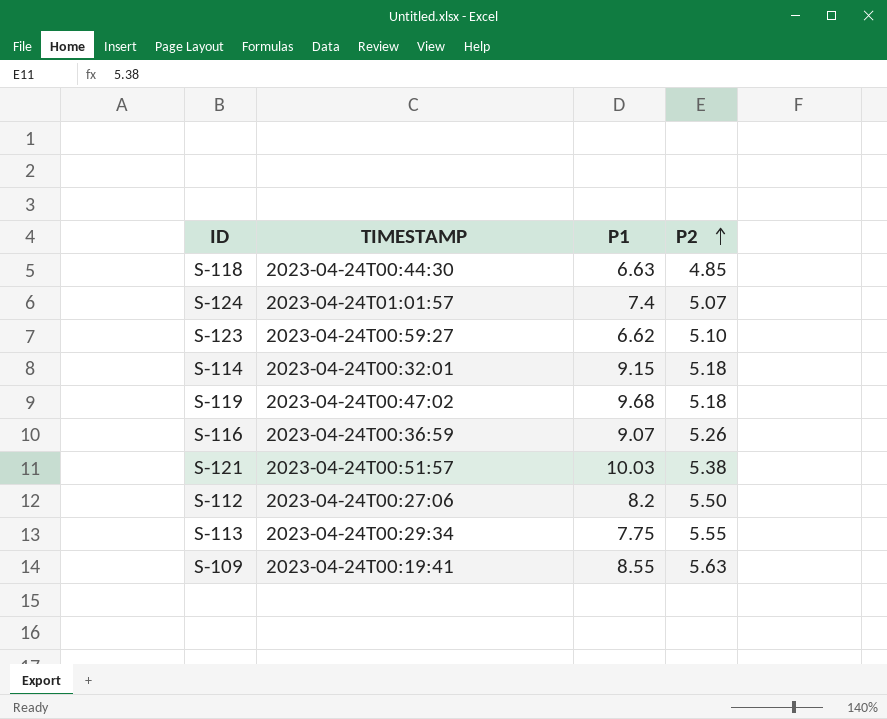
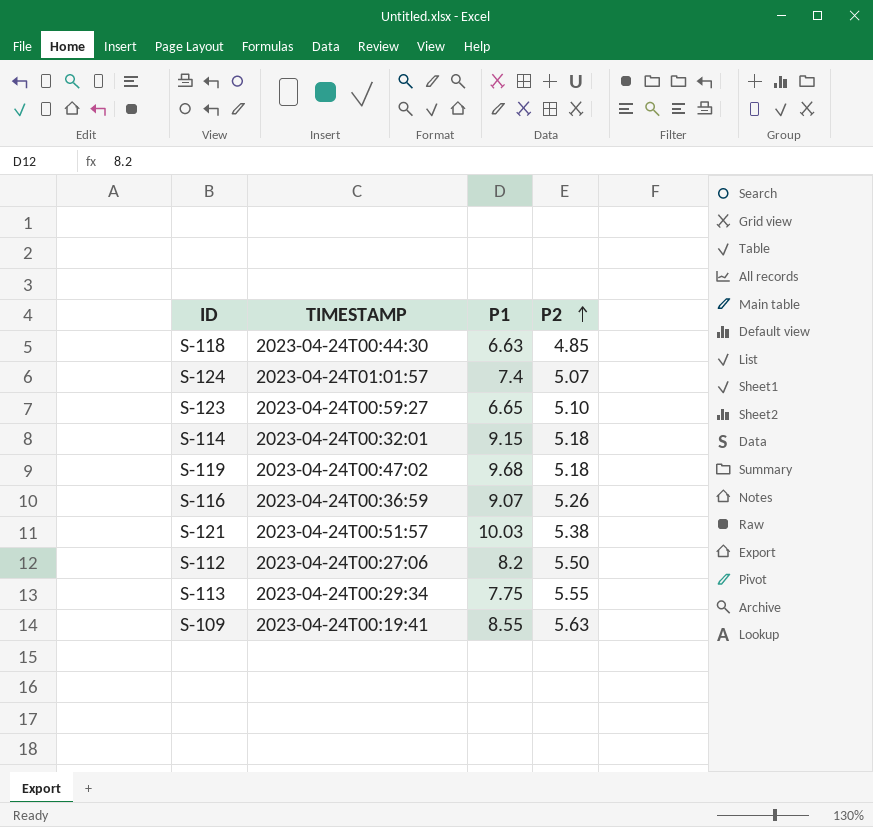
S-123 | P1: 6.62 -> 6.65

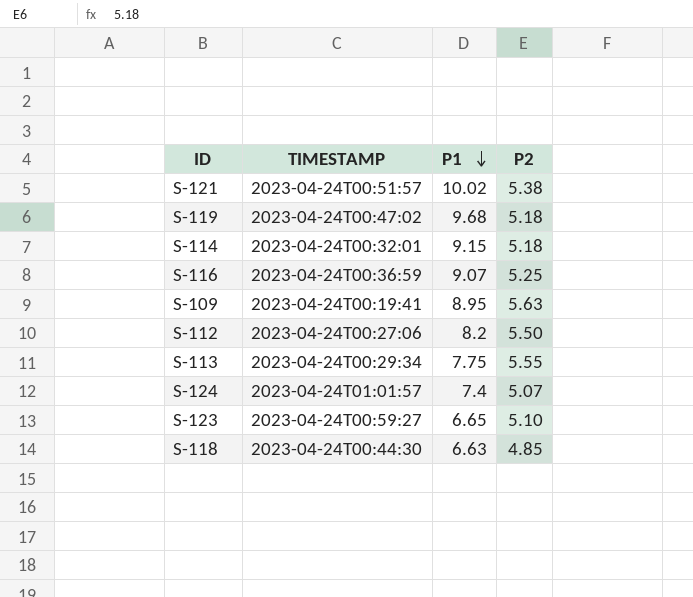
row order: P2 ascending -> P1 descending
S-121 | P1: 10.03 -> 10.02
S-116 | P2: 5.26 -> 5.25
S-109 | P1: 8.55 -> 8.95

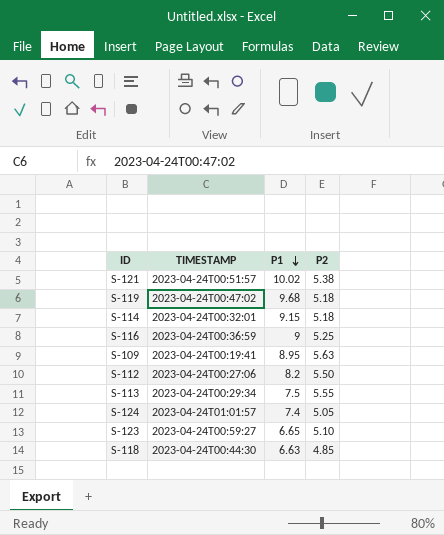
S-116 | P1: 9.07 -> 9
S-113 | P1: 7.75 -> 7.5
S-124 | P2: 5.07 -> 5.05

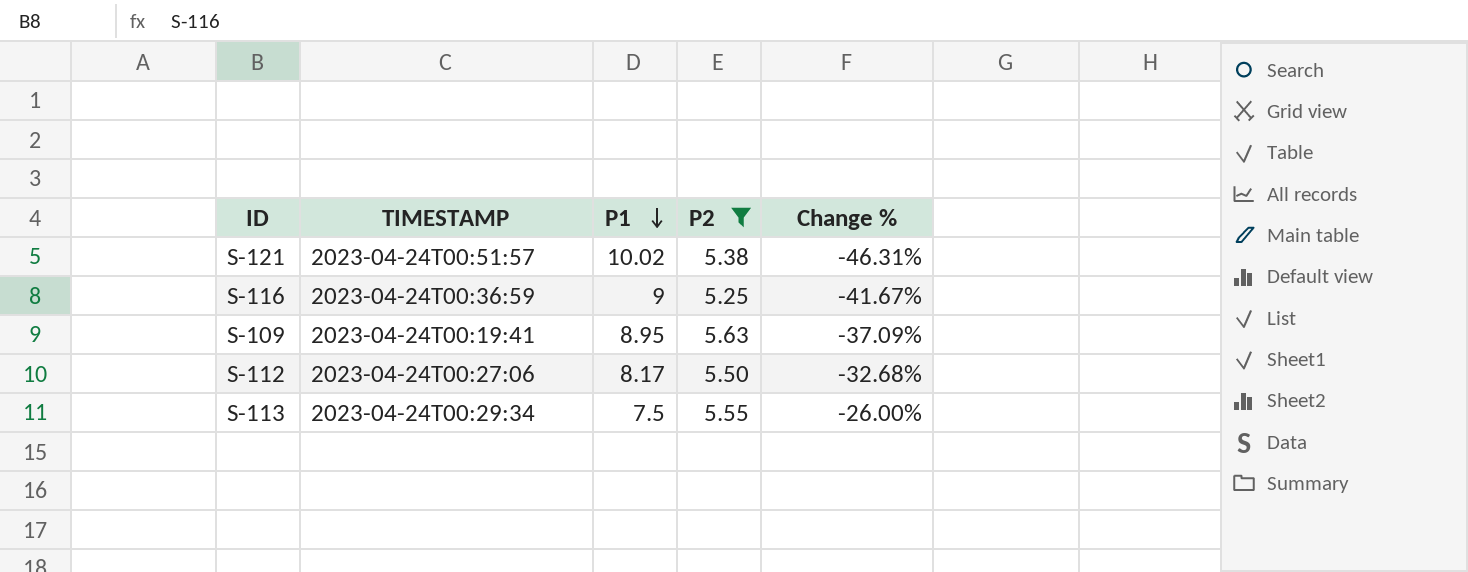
filter: none -> P2 >= 5.25
column Change % | formula: none -> ([P2] - [P1]) / [P1]
S-112 | P1: 8.2 -> 8.17

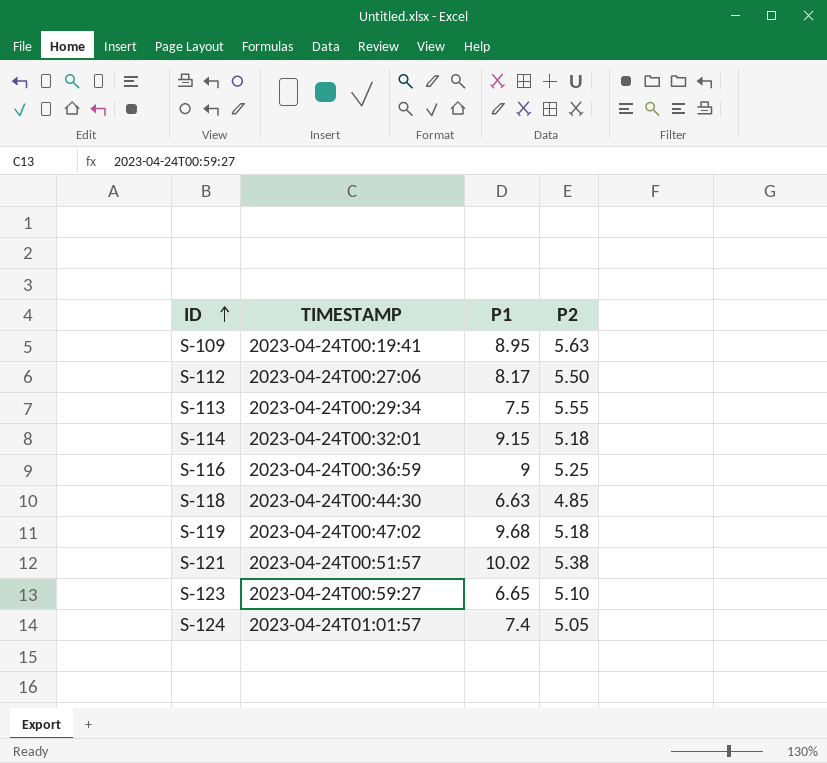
filter: P2 >= 5.25 -> none
row order: P1 descending -> ID ascending
column Change % | formula: ([P2] - [P1]) / [P1] -> none

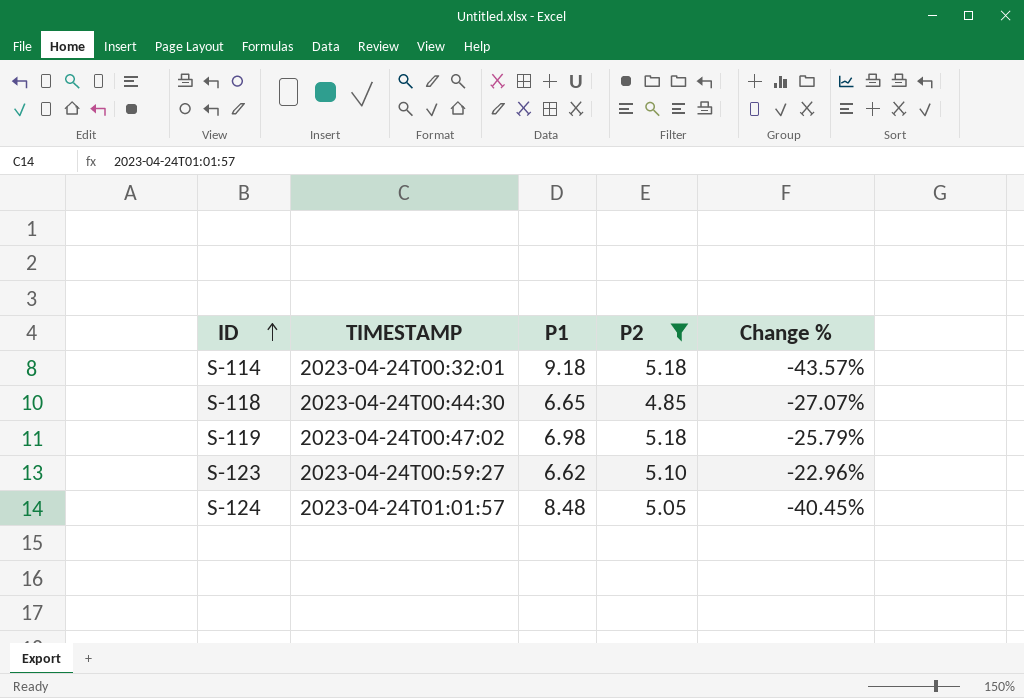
filter: none -> P2 <= 5.18
column Change % | formula: none -> ([P2] - [P1]) / [P1]
S-114 | P1: 9.15 -> 9.18
S-118 | P1: 6.63 -> 6.65
S-119 | P1: 9.68 -> 6.98
S-123 | P1: 6.65 -> 6.62
S-124 | P1: 7.4 -> 8.48

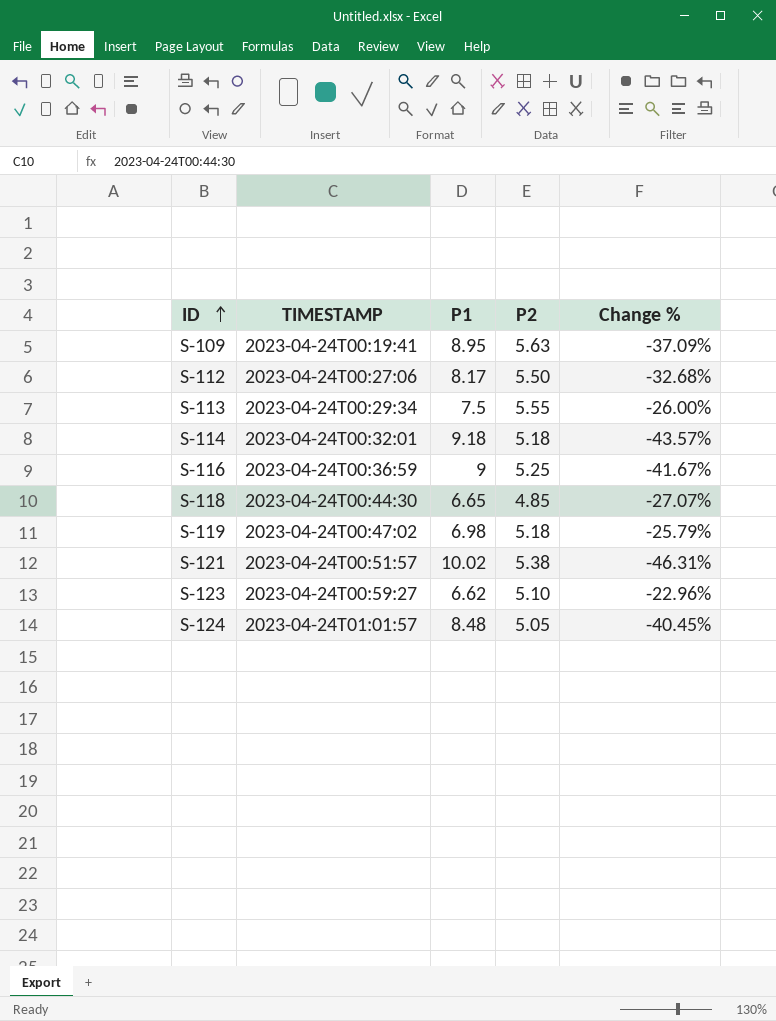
filter: P2 <= 5.18 -> none

